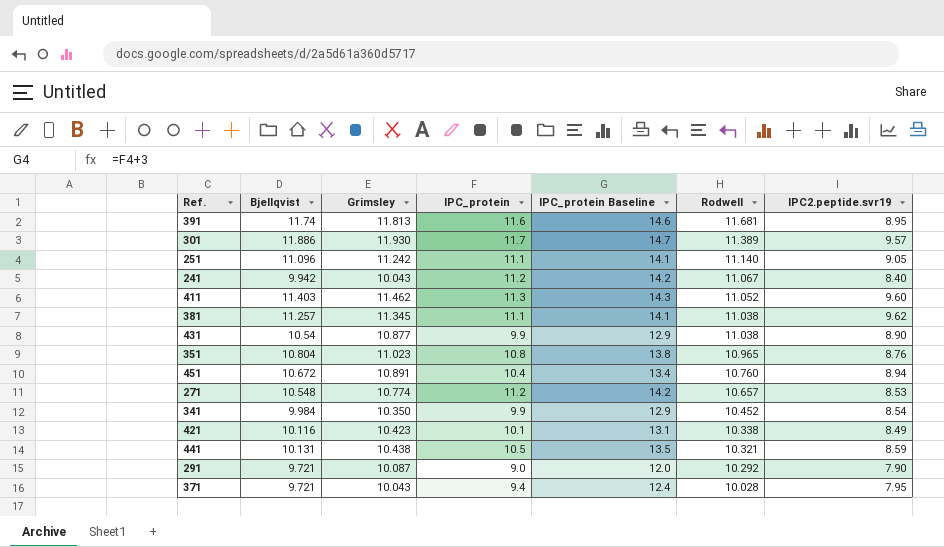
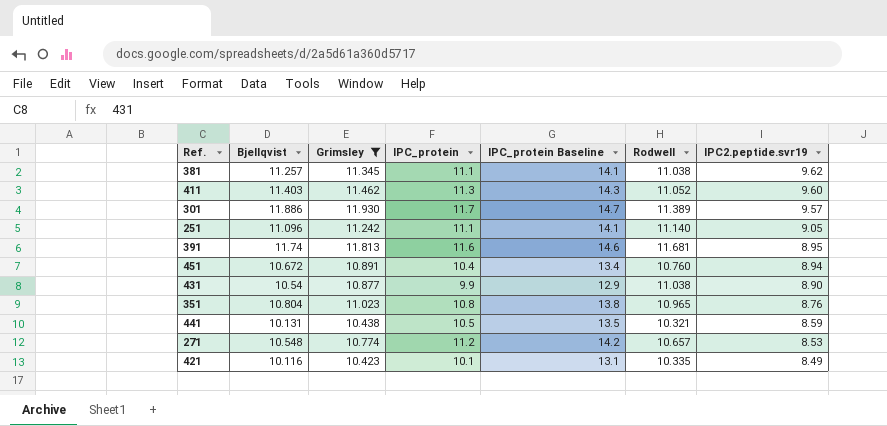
filter: none -> Grimsley >= 10.423
row order: Rodwell descending -> IPC2.peptide.svr19 descending
421 | Rodwell: 10.338 -> 10.335

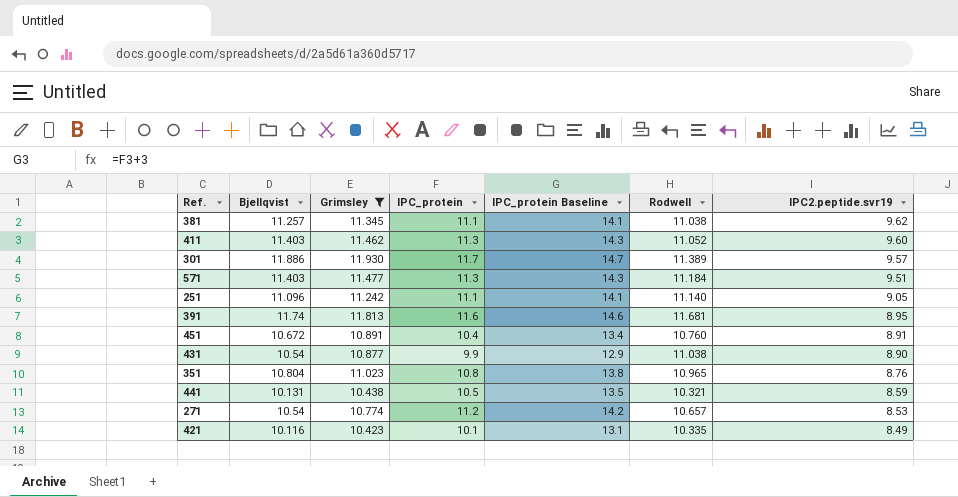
row 571: none -> 11.403 | 11.477 | 11.3 | 14.3 | 11.184 | 9.51
451 | IPC2.peptide.svr19: 8.94 -> 8.91
271 | Bjellqvist: 10.548 -> 10.54

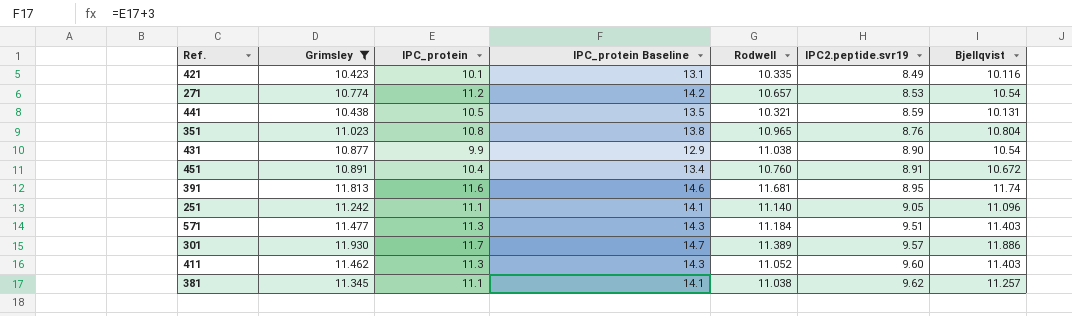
row order: IPC2.peptide.svr19 descending -> IPC2.peptide.svr19 ascending
column Bjellqvist | position: 2 -> 7

